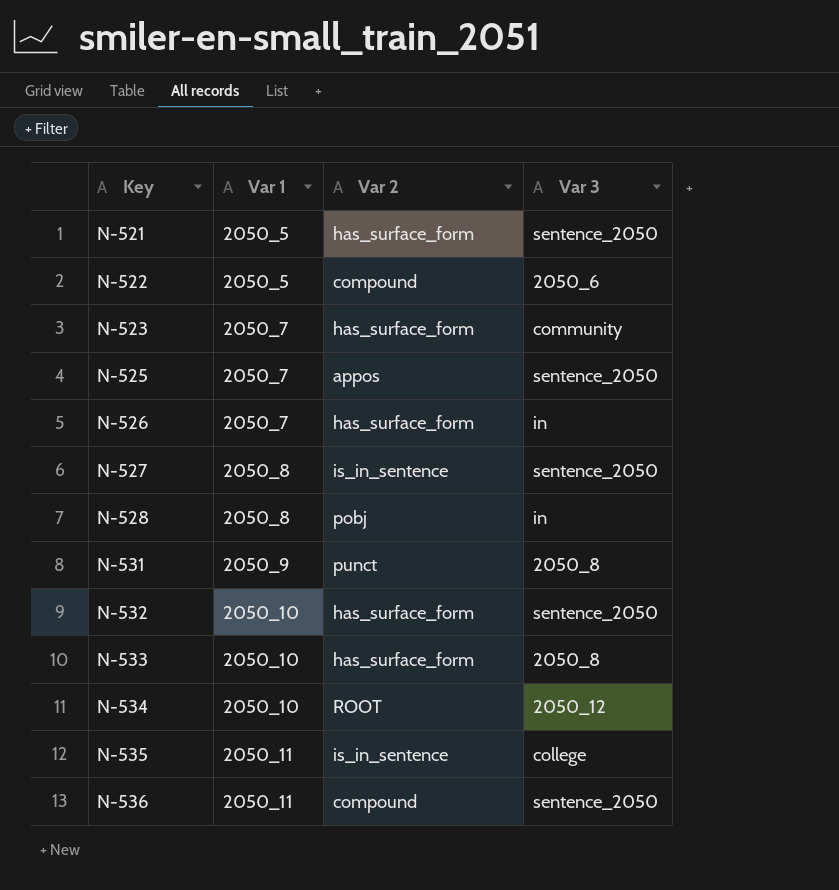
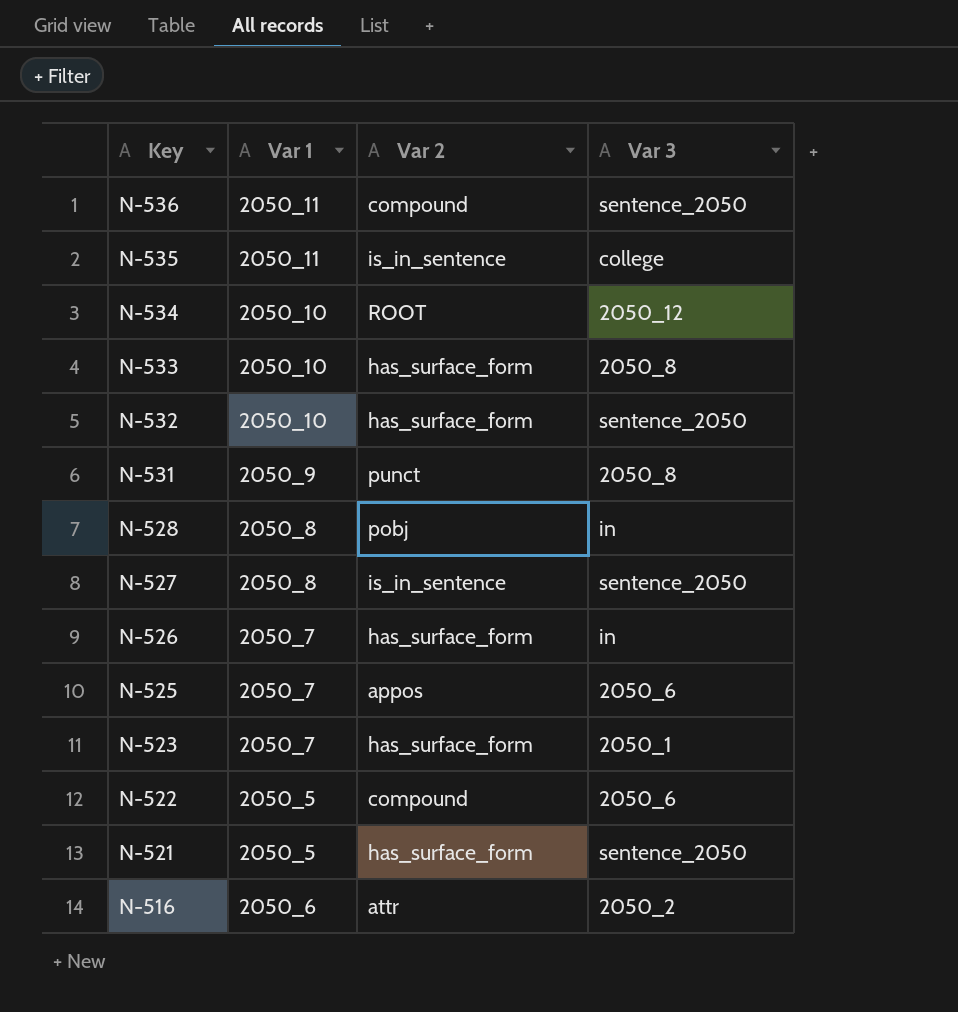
row order: Key ascending -> Key descending
N-525 | Var 3: sentence_2050 -> 2050_6
N-523 | Var 3: community -> 2050_1
row N-516: none -> 2050_6 | attr | 2050_2

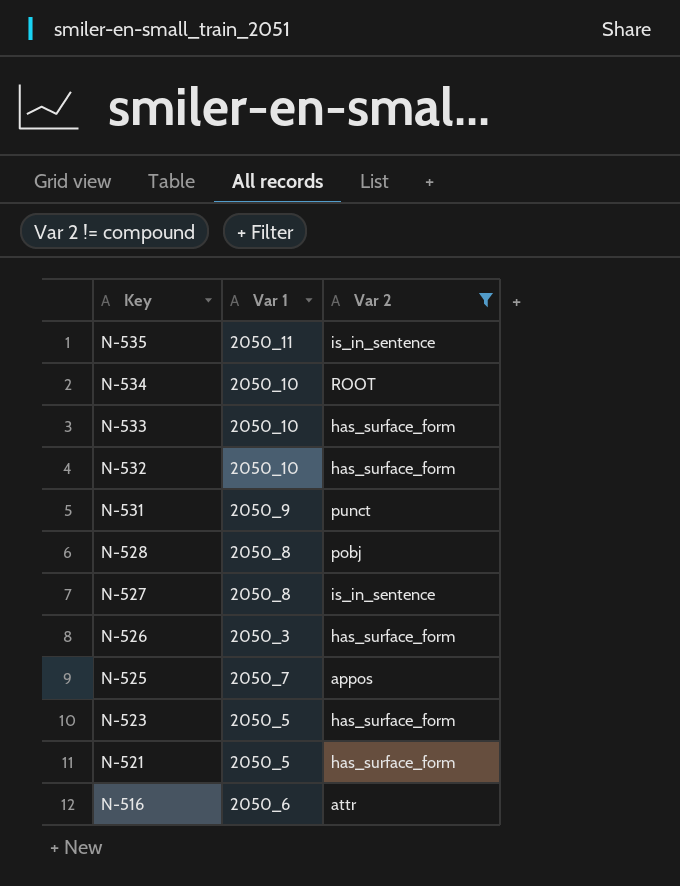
filter: none -> Var 2 != compound
column Var 3 | position: 4 -> none
N-526 | Var 1: 2050_7 -> 2050_3
N-523 | Var 1: 2050_7 -> 2050_5

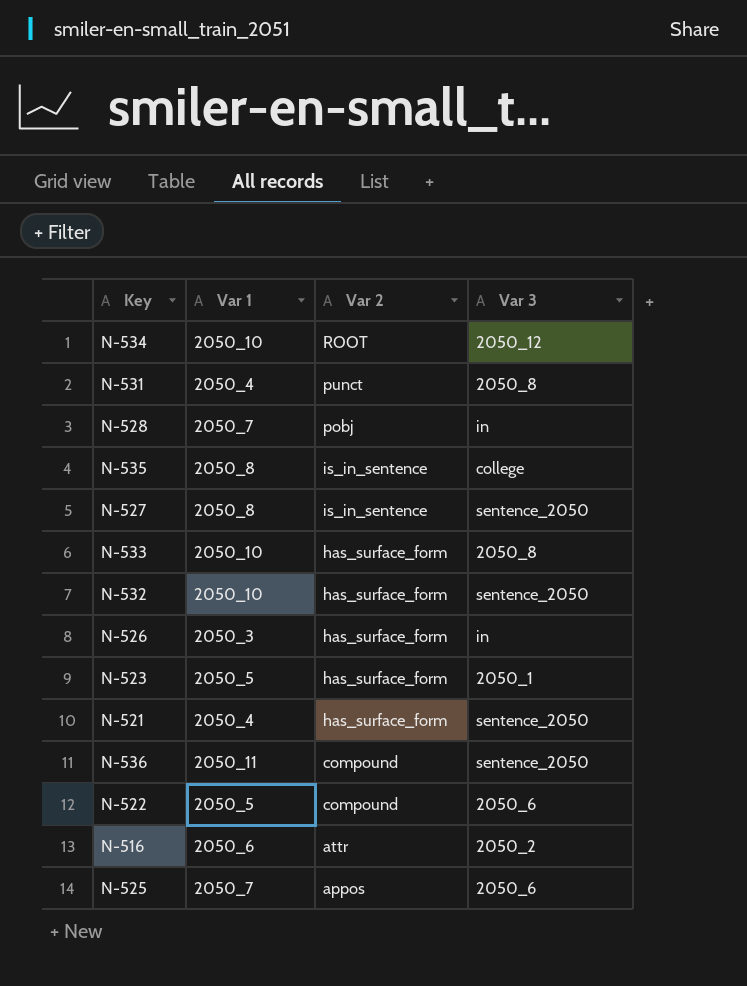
filter: Var 2 != compound -> none
row order: Key descending -> Var 2 descending
column Var 3 | position: none -> 4
N-531 | Var 1: 2050_9 -> 2050_4
N-528 | Var 1: 2050_8 -> 2050_7
N-535 | Var 1: 2050_11 -> 2050_8
N-521 | Var 1: 2050_5 -> 2050_4

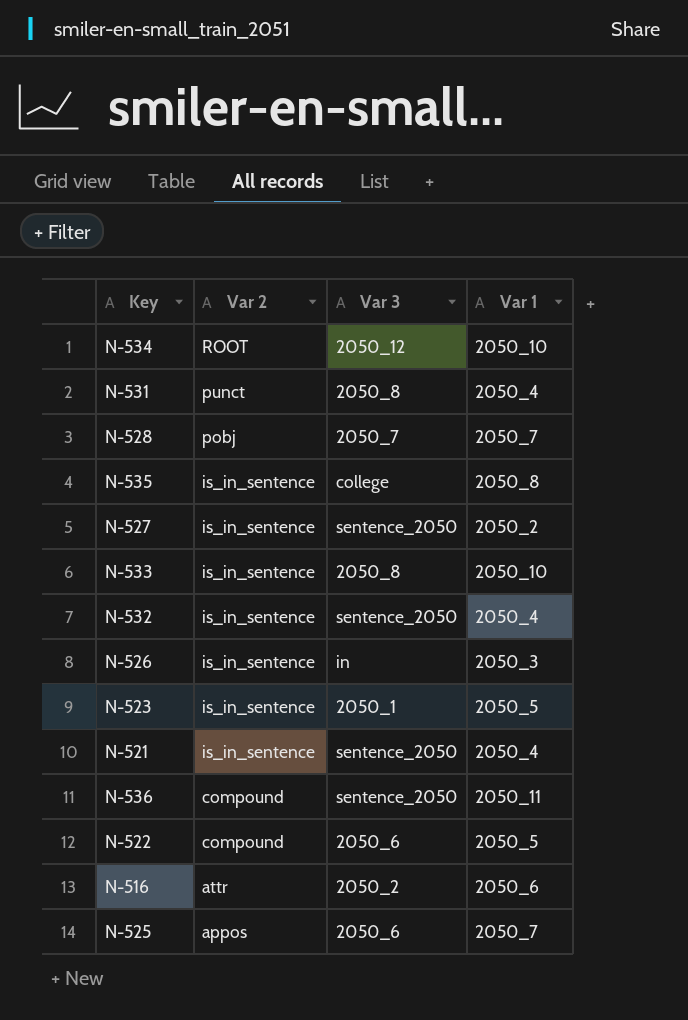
column Var 1 | position: 2 -> 4
N-528 | Var 3: in -> 2050_7
N-527 | Var 1: 2050_8 -> 2050_2
N-533 | Var 2: has_surface_form -> is_in_sentence
N-532 | Var 2: has_surface_form -> is_in_sentence
N-532 | Var 1: 2050_10 -> 2050_4
N-526 | Var 2: has_surface_form -> is_in_sentence
N-523 | Var 2: has_surface_form -> is_in_sentence
N-521 | Var 2: has_surface_form -> is_in_sentence

